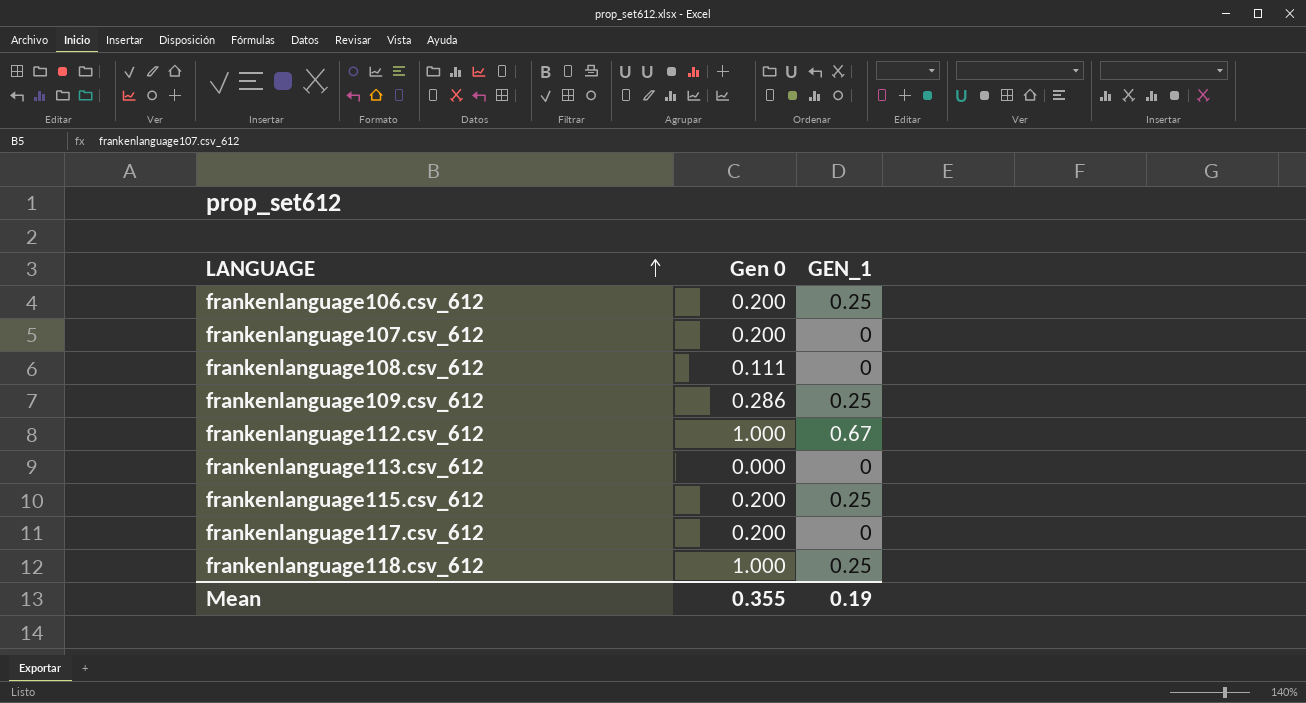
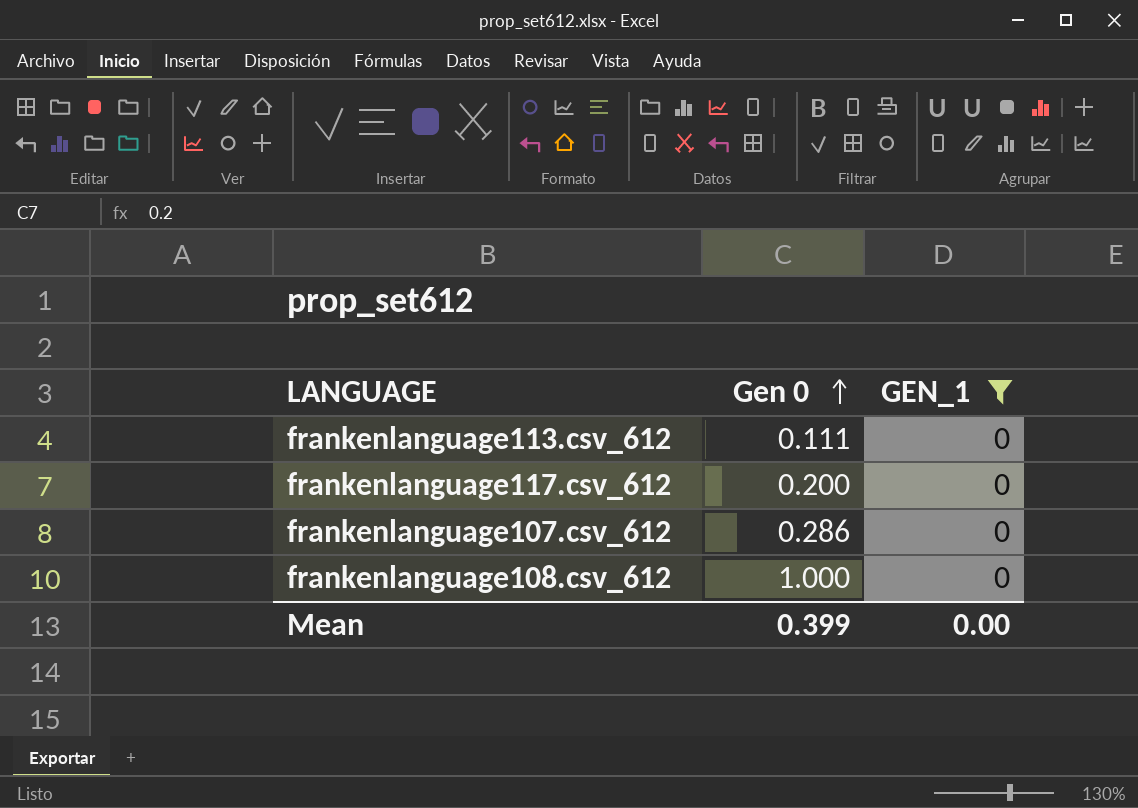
filter: none -> GEN_1 = 0
row order: LANGUAGE ascending -> Gen 0 ascending
frankenlanguage113.csv_612 | Gen 0: 0.000 -> 0.111
frankenlanguage107.csv_612 | Gen 0: 0.200 -> 0.286
frankenlanguage108.csv_612 | Gen 0: 0.111 -> 1.000
Mean | Gen 0: 0.355 -> 0.399
Mean | GEN_1: 0.19 -> 0.00

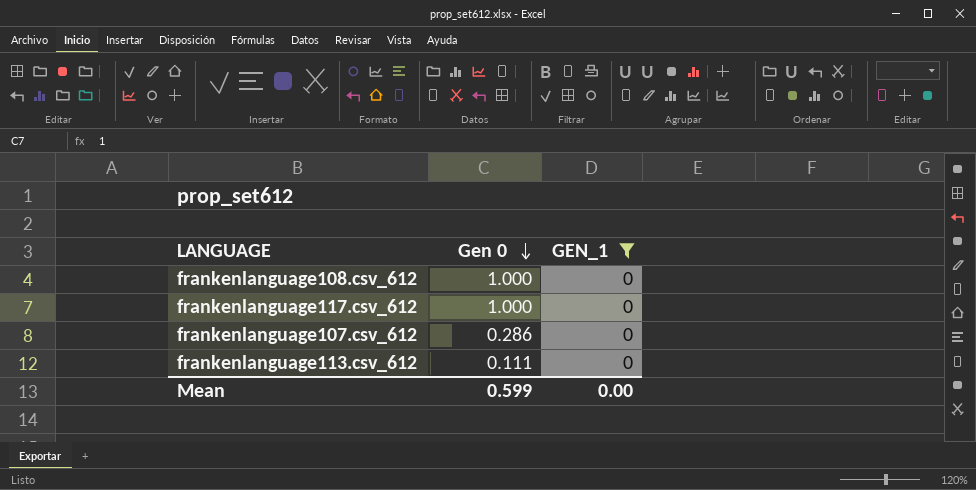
row order: Gen 0 ascending -> Gen 0 descending
frankenlanguage117.csv_612 | Gen 0: 0.200 -> 1.000
Mean | Gen 0: 0.399 -> 0.599

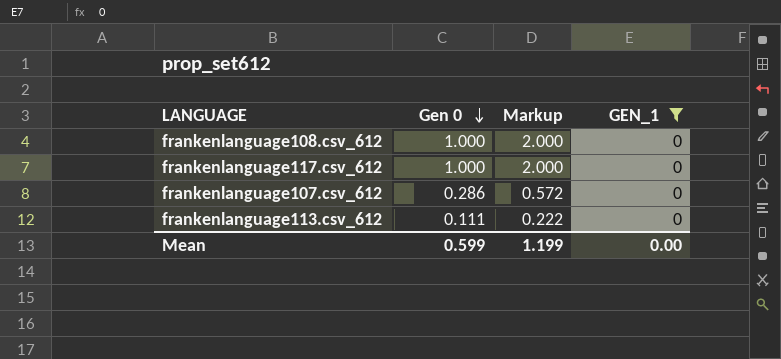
column Markup | formula: none -> [Gen 0] * 2

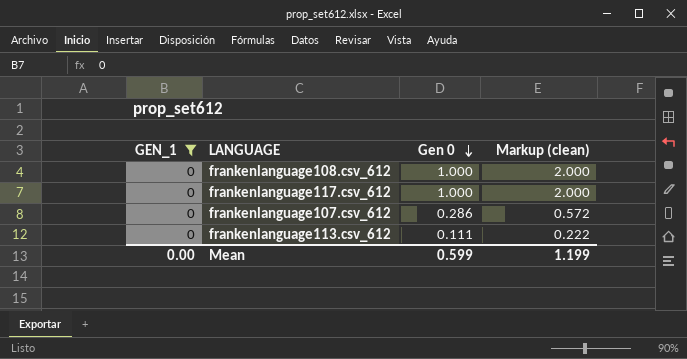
column GEN_1 | position: 4 -> 1
column name: Markup -> Markup (clean)

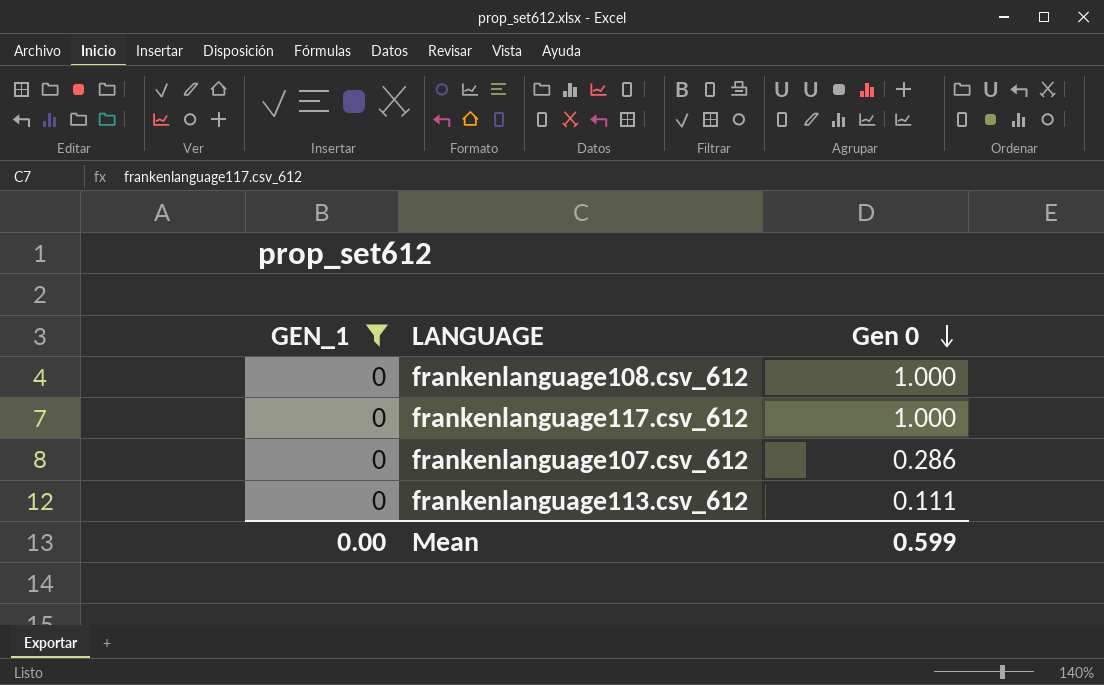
column Markup (clean) | formula: [Gen 0] * 2 -> none

